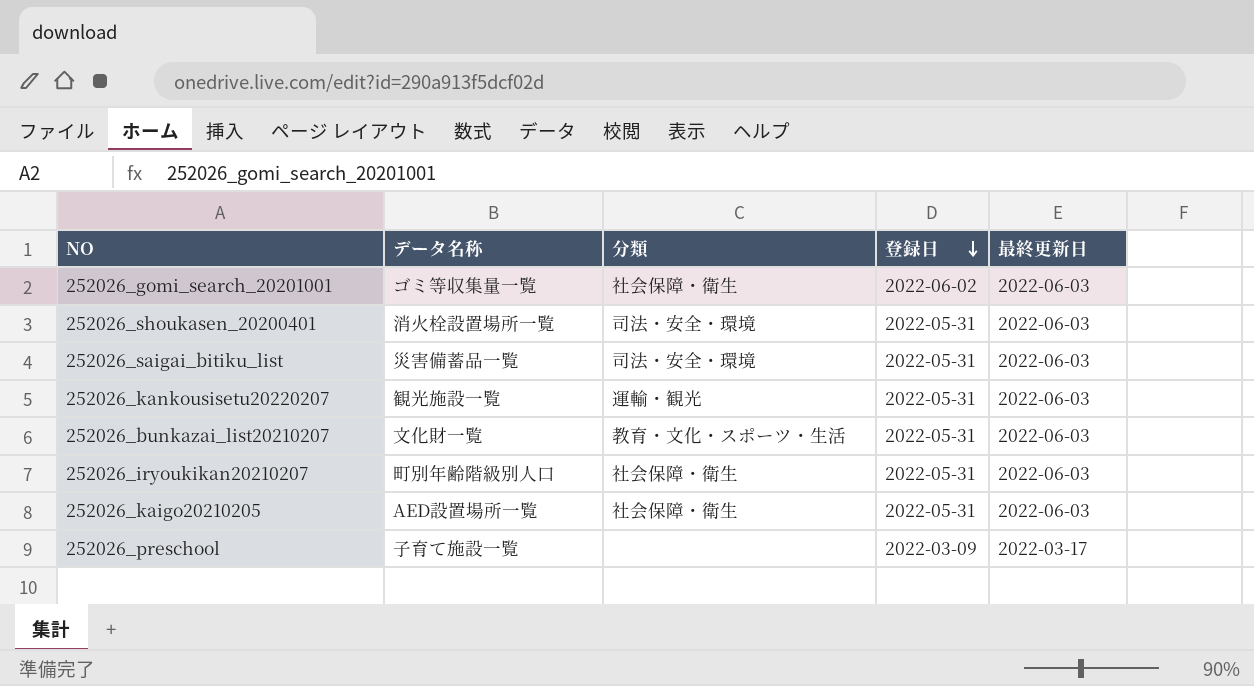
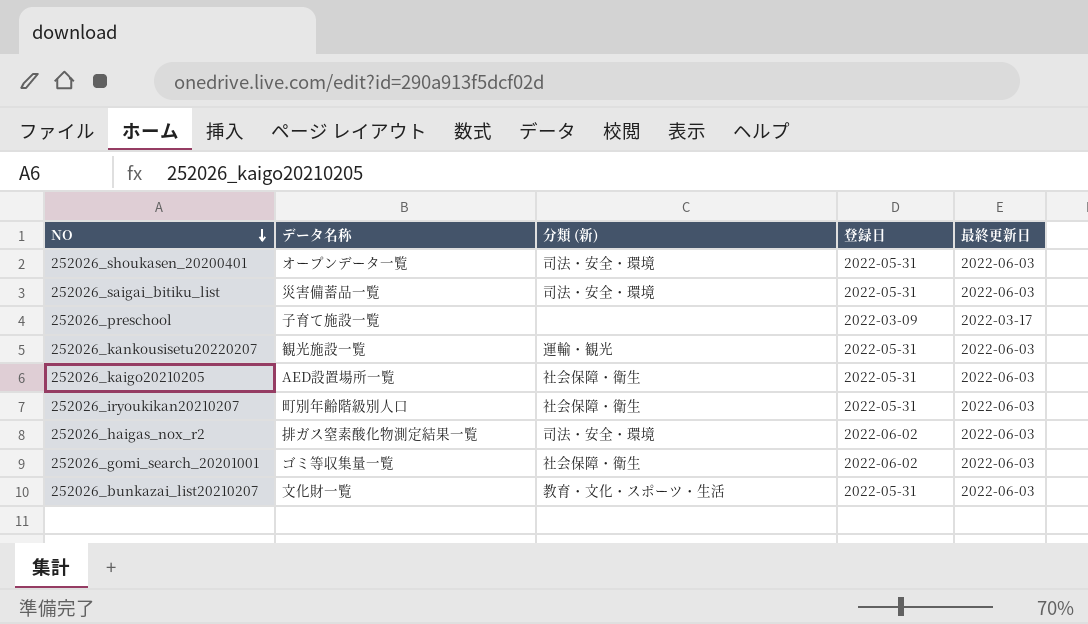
row order: 登録日 descending -> NO descending
column name: 分類 -> 分類 (新)
252026_shoukasen_20200401 | データ名称: 消火栓設置場所一覧 -> オープンデータ一覧
row 252026_haigas_nox_r2: none -> 排ガス窒素酸化物測定結果一覧 | 司法・安全・環境 | 2022-06-02 | 2022-06-03

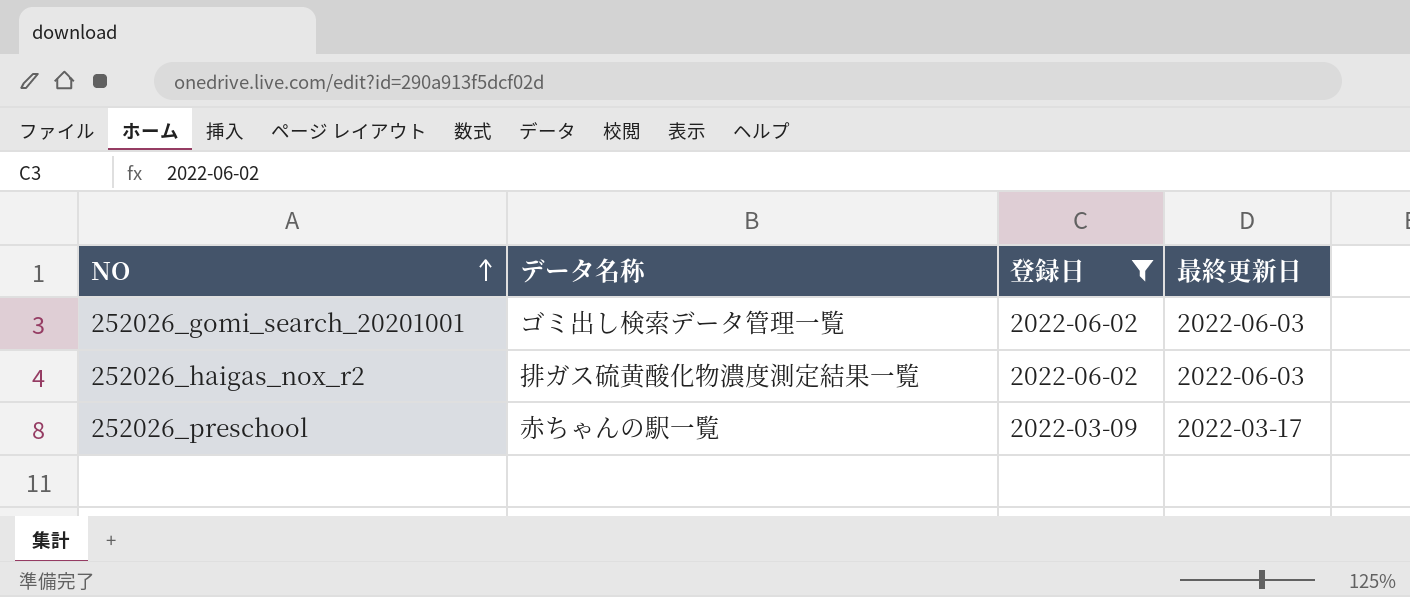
filter: none -> 登録日 != 2022-05-31
row order: NO descending -> NO ascending
column 分類 (新) | position: 3 -> none
252026_gomi_search_20201001 | データ名称: ゴミ等収集量一覧 -> ゴミ出し検索データ管理一覧
252026_haigas_nox_r2 | データ名称: 排ガス窒素酸化物測定結果一覧 -> 排ガス硫黄酸化物濃度測定結果一覧
252026_preschool | データ名称: 子育て施設一覧 -> 赤ちゃんの駅一覧

